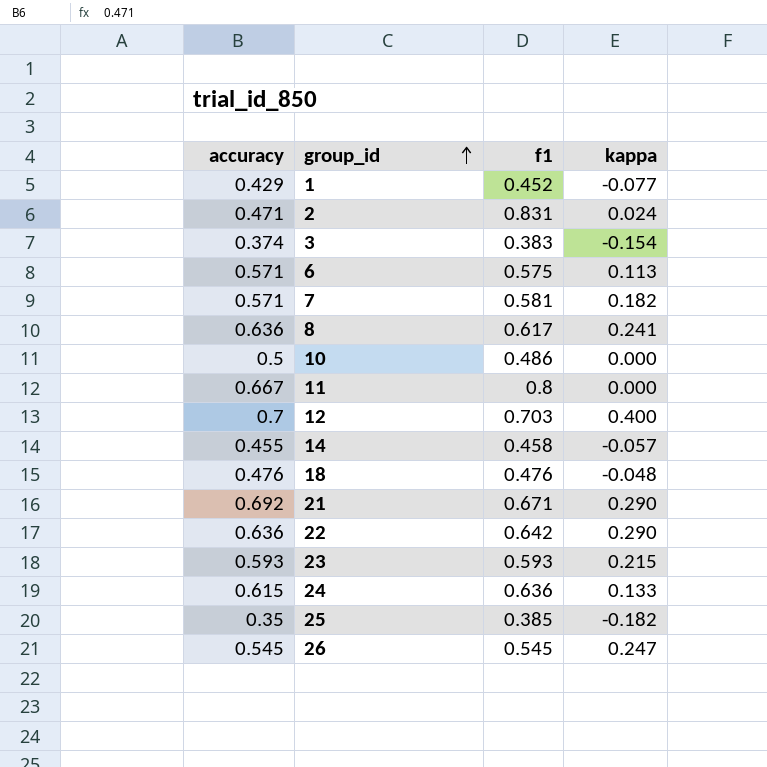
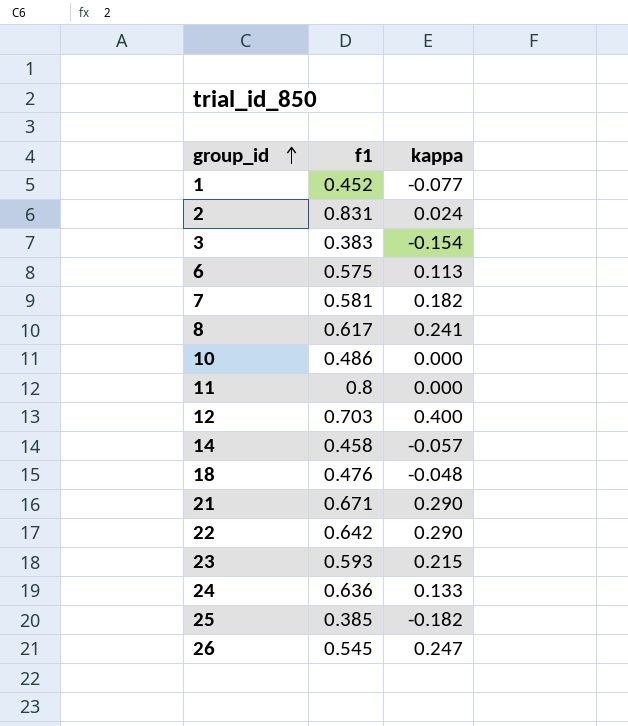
column accuracy | position: 1 -> none

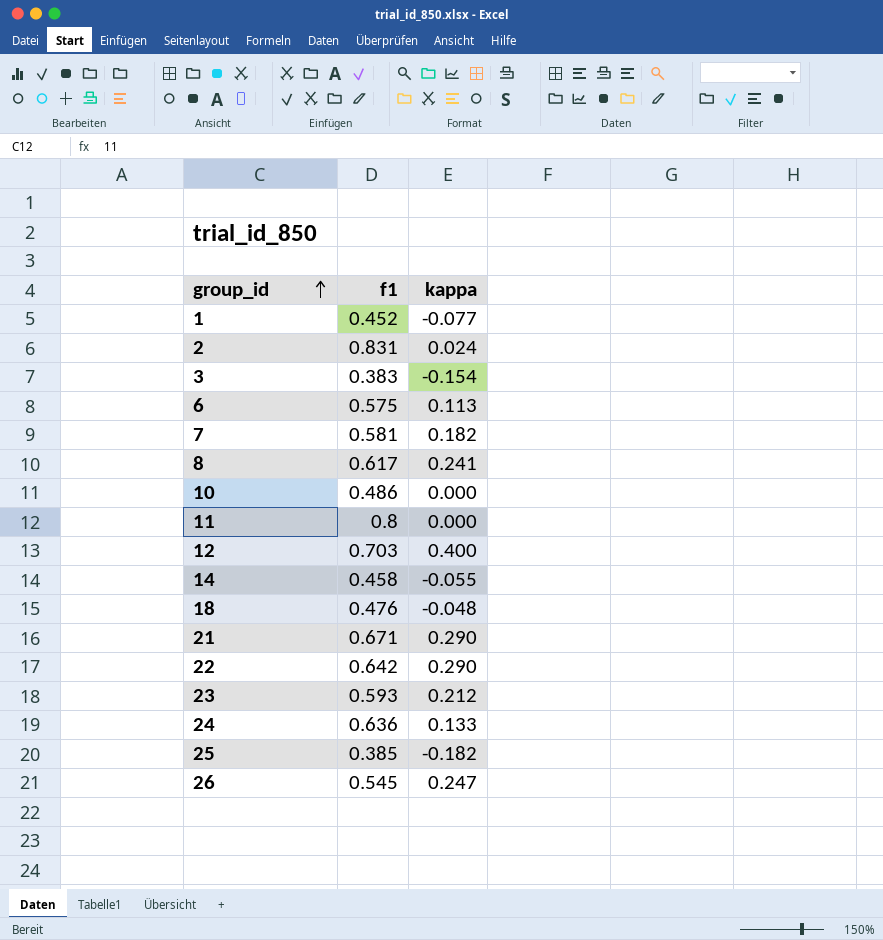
14 | kappa: -0.057 -> -0.055
23 | kappa: 0.215 -> 0.212

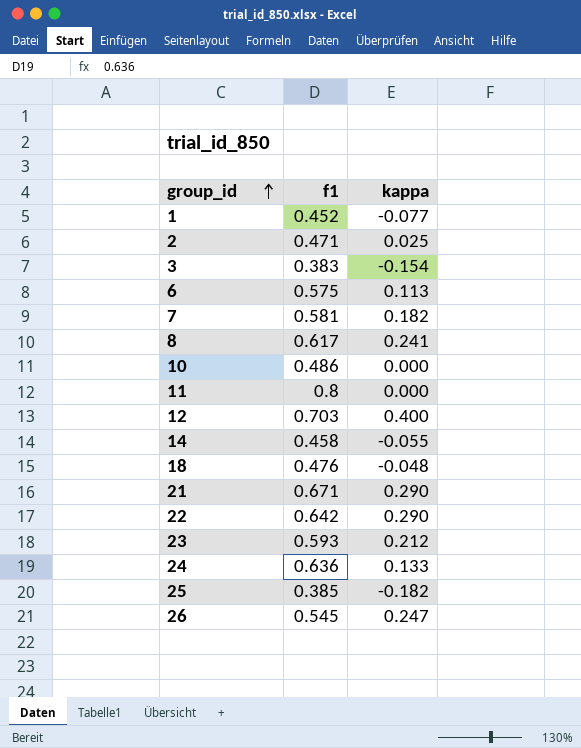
2 | f1: 0.831 -> 0.471
2 | kappa: 0.024 -> 0.025

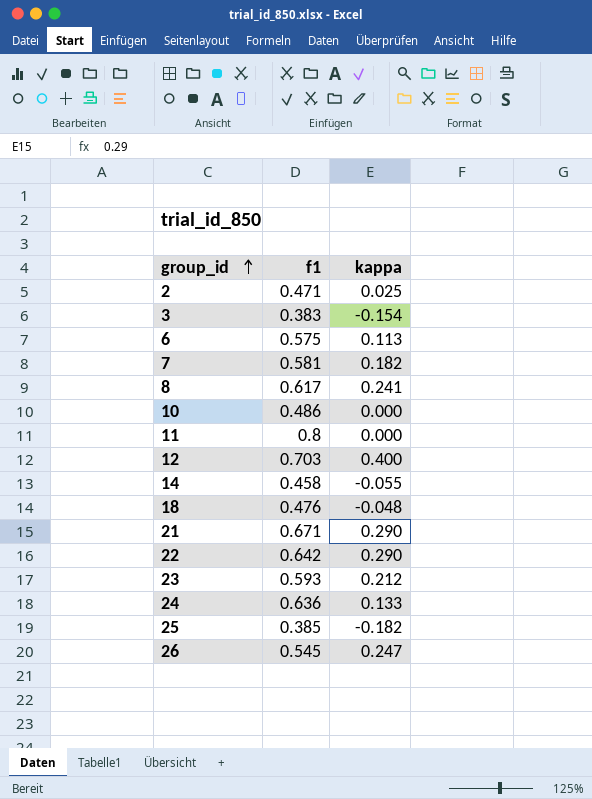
row 1: 0.452 | -0.077 -> none

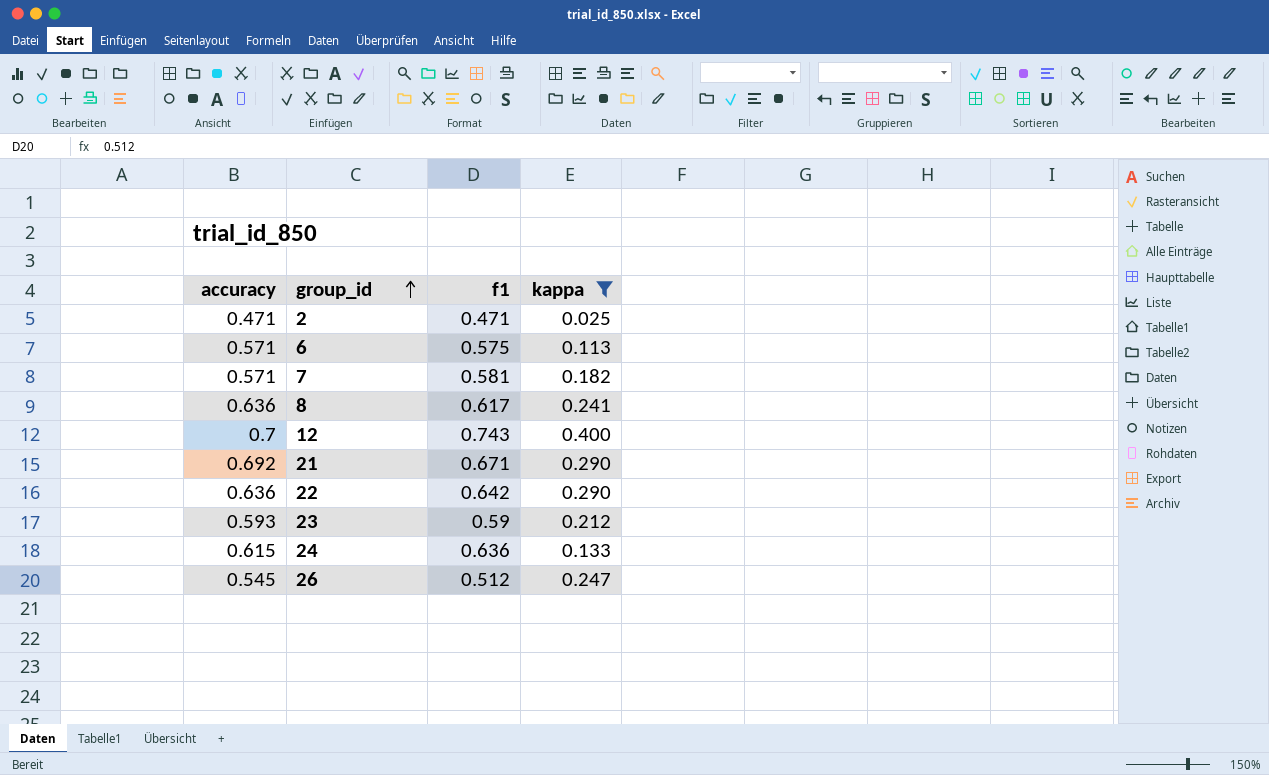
filter: none -> kappa >= 0.025
column accuracy | position: none -> 1
12 | f1: 0.703 -> 0.743
23 | f1: 0.593 -> 0.59
26 | f1: 0.545 -> 0.512

